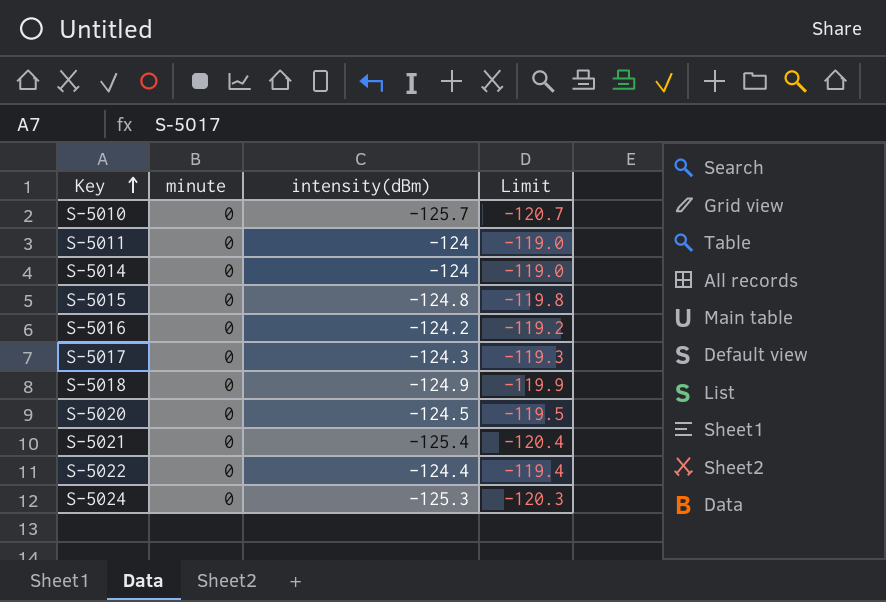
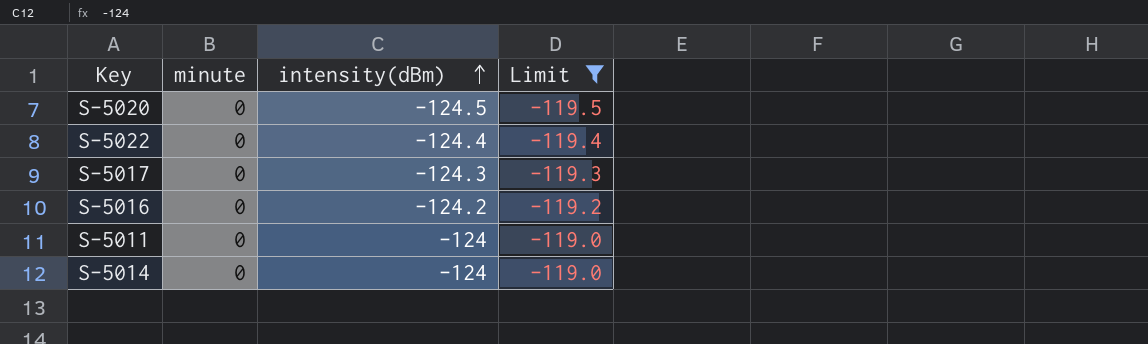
filter: none -> Limit >= -119.5
row order: Key ascending -> intensity(dBm) ascending

